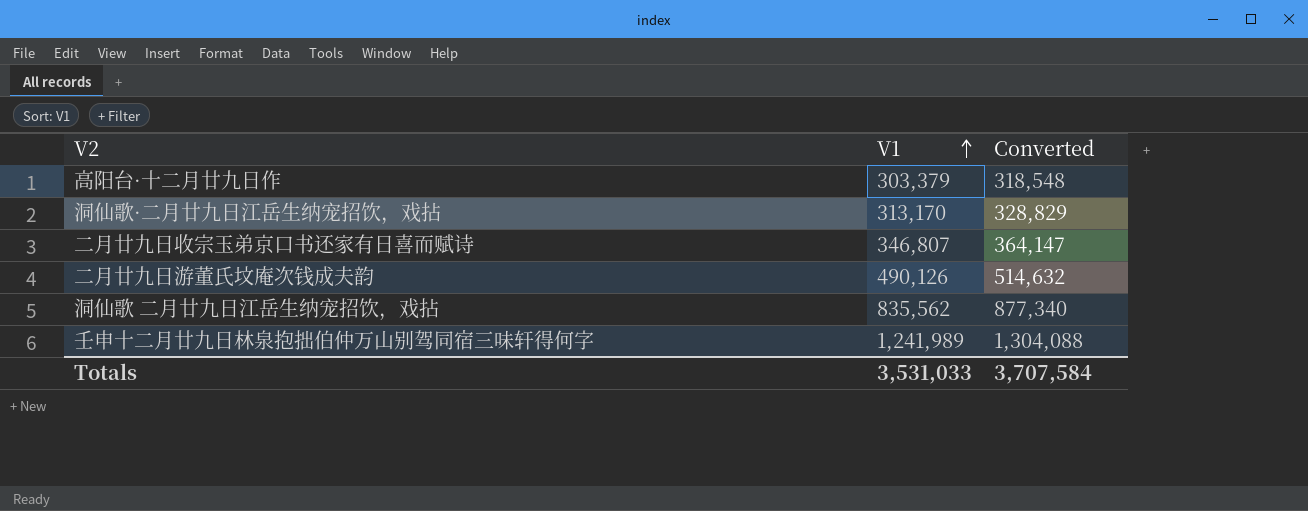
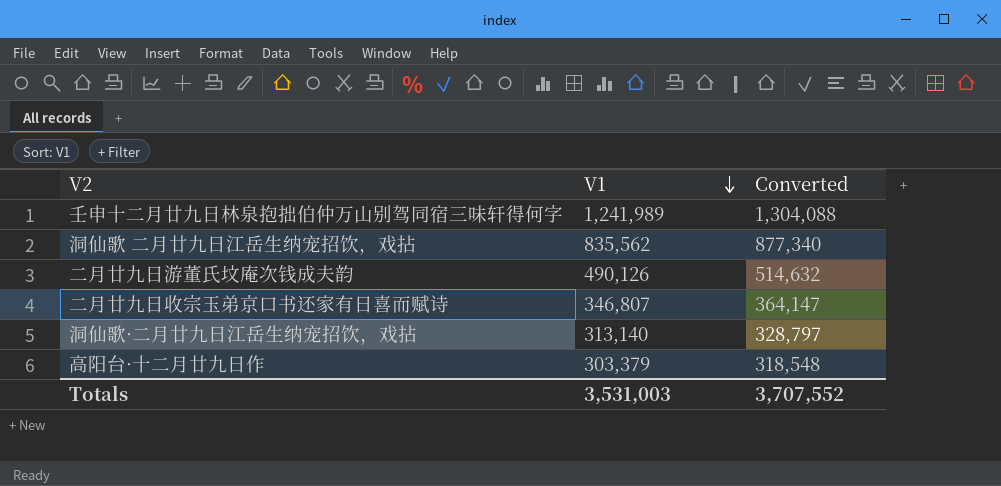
row order: V1 ascending -> V1 descending
洞仙歌·二月廿九日江岳生纳宠招饮，戏拈 | V1: 313,170 -> 313,140
洞仙歌·二月廿九日江岳生纳宠招饮，戏拈 | Converted: 328,829 -> 328,797
Totals | V1: 3,531,033 -> 3,531,003
Totals | Converted: 3,707,584 -> 3,707,552

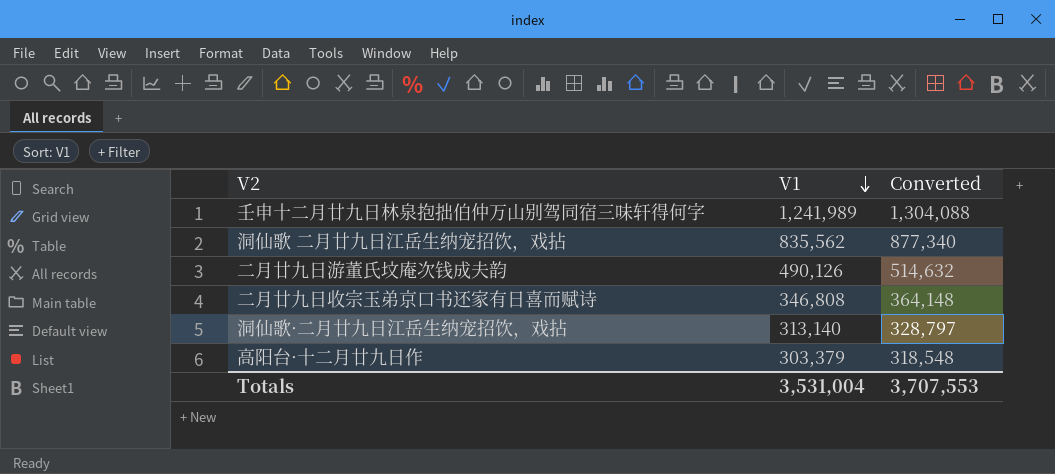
二月廿九日收宗玉弟京口书还家有日喜而赋诗 | V1: 346,807 -> 346,808
二月廿九日收宗玉弟京口书还家有日喜而赋诗 | Converted: 364,147 -> 364,148
Totals | V1: 3,531,003 -> 3,531,004
Totals | Converted: 3,707,552 -> 3,707,553

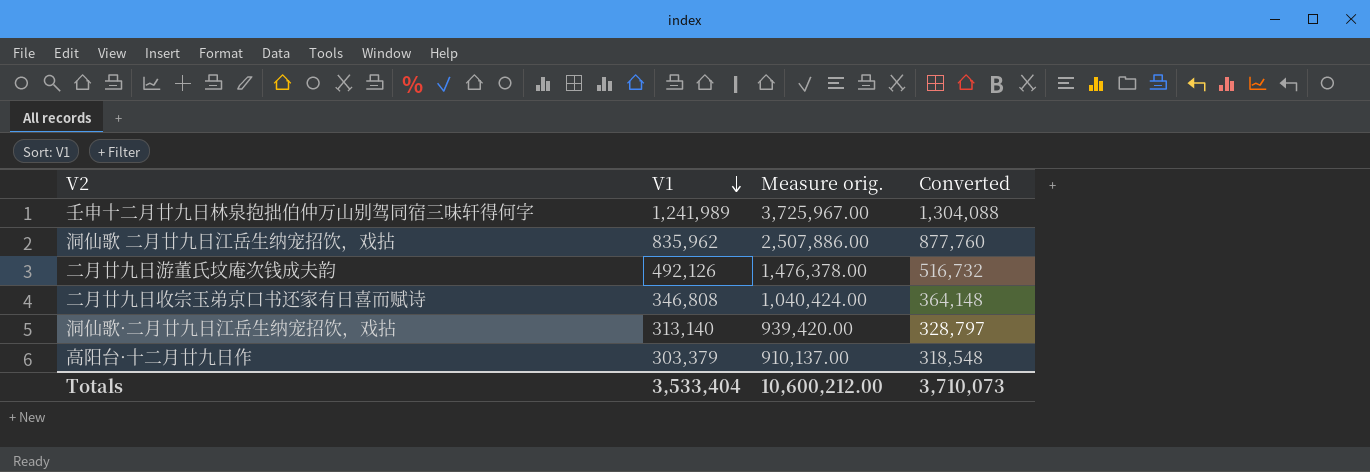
column Measure orig. | formula: none -> [V1] * 3
洞仙歌 二月廿九日江岳生纳宠招饮，戏拈 | V1: 835,562 -> 835,962
洞仙歌 二月廿九日江岳生纳宠招饮，戏拈 | Converted: 877,340 -> 877,760
二月廿九日游董氏坟庵次钱成夫韵 | V1: 490,126 -> 492,126
二月廿九日游董氏坟庵次钱成夫韵 | Converted: 514,632 -> 516,732
Totals | V1: 3,531,004 -> 3,533,404
Totals | Converted: 3,707,553 -> 3,710,073

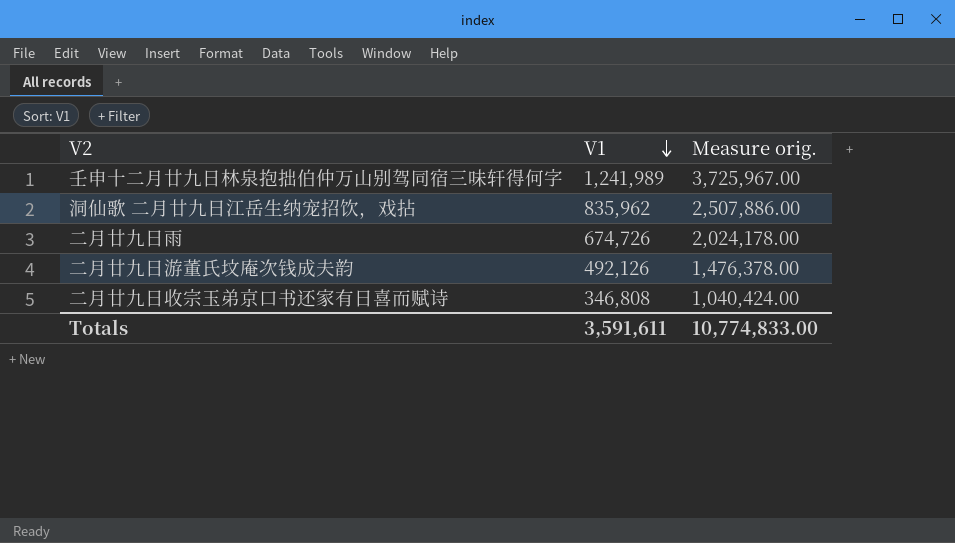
column Converted | formula: [V1] * 1.05 -> none
row 洞仙歌·二月廿九日江岳生纳宠招饮，戏拈: 313,140 | 939,420.00 | 328,797 -> none
row 高阳台·十二月廿九日作: 303,379 | 910,137.00 | 318,548 -> none
row 二月廿九日雨: none -> 674,726 | 2,024,178.00
Totals | V1: 3,533,404 -> 3,591,611
Totals | Measure orig.: 10,600,212.00 -> 10,774,833.00

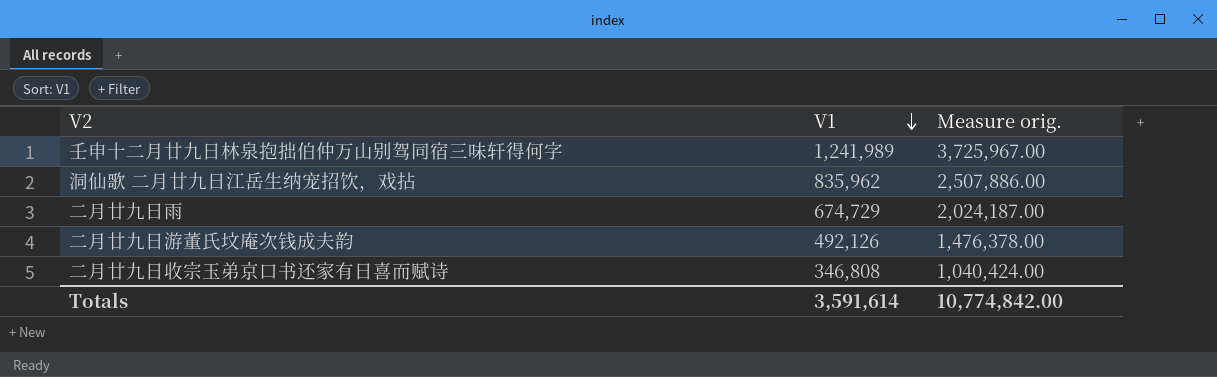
二月廿九日雨 | V1: 674,726 -> 674,729
二月廿九日雨 | Measure orig.: 2,024,178.00 -> 2,024,187.00
Totals | V1: 3,591,611 -> 3,591,614
Totals | Measure orig.: 10,774,833.00 -> 10,774,842.00

